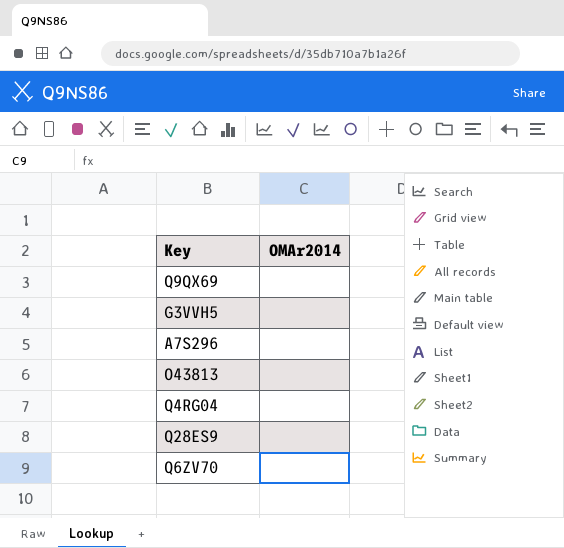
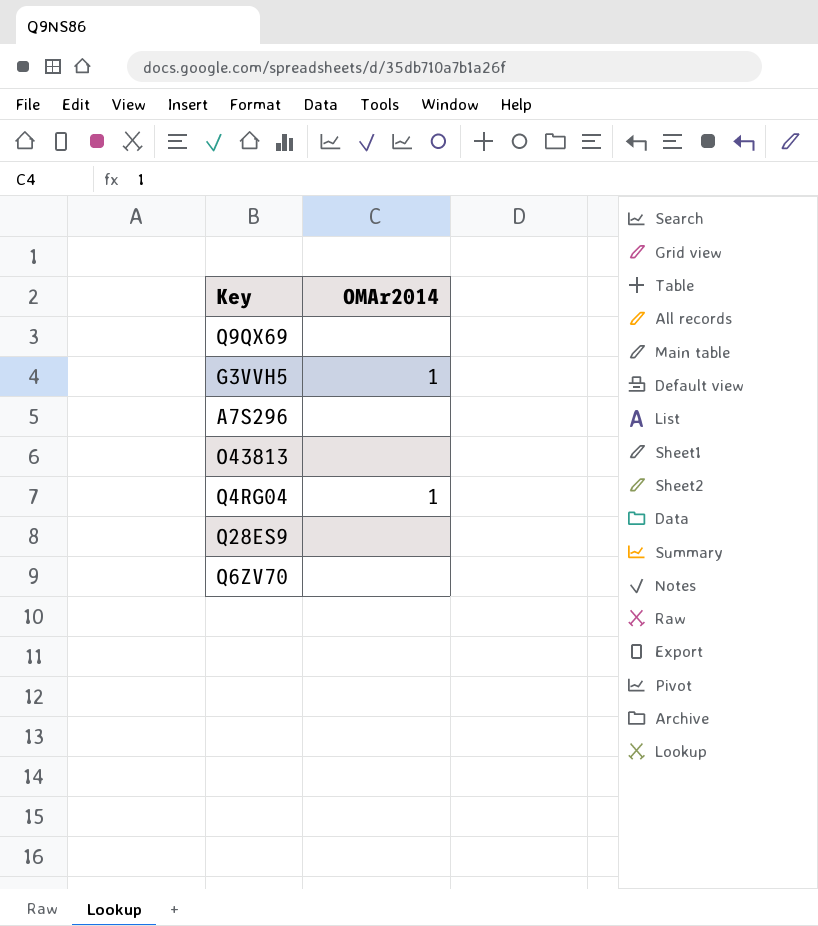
G3VVH5 | OMAr2014: none -> 1
Q4RG04 | OMAr2014: none -> 1

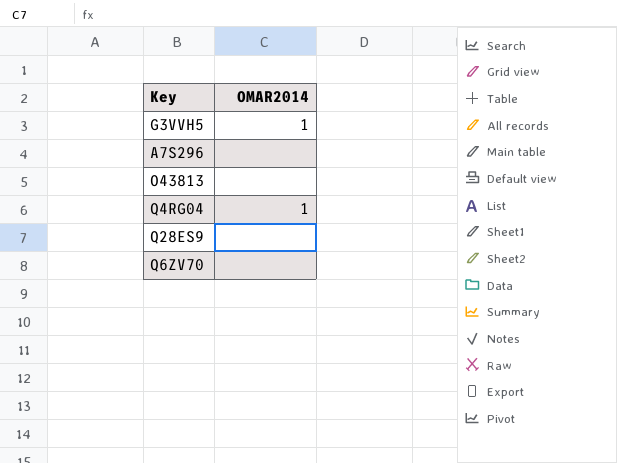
column name: OMAr2014 -> OMAR2014
row Q9QX69: none -> none

